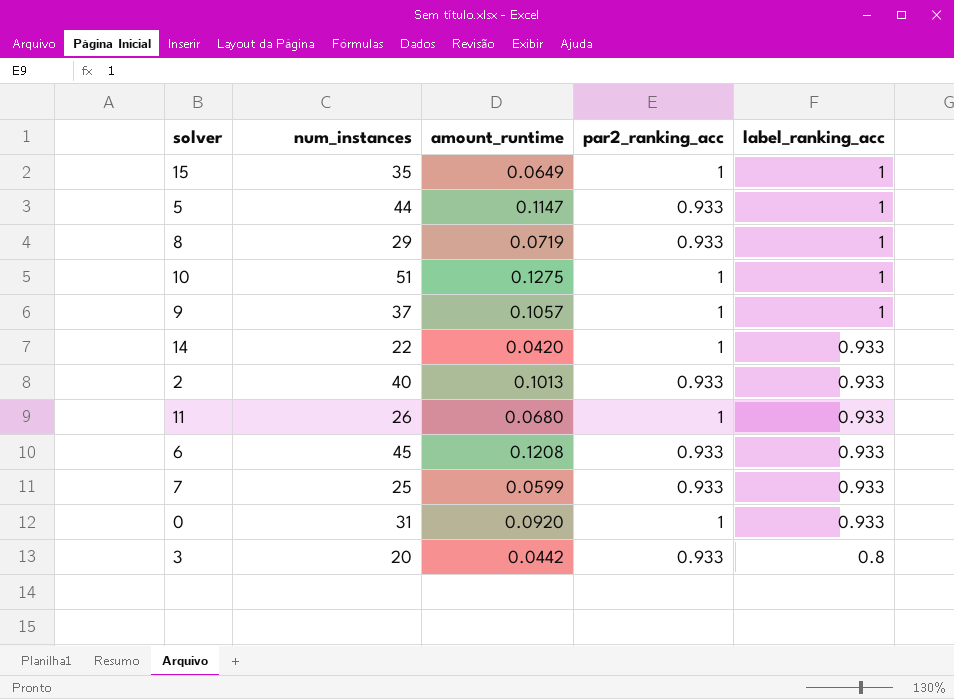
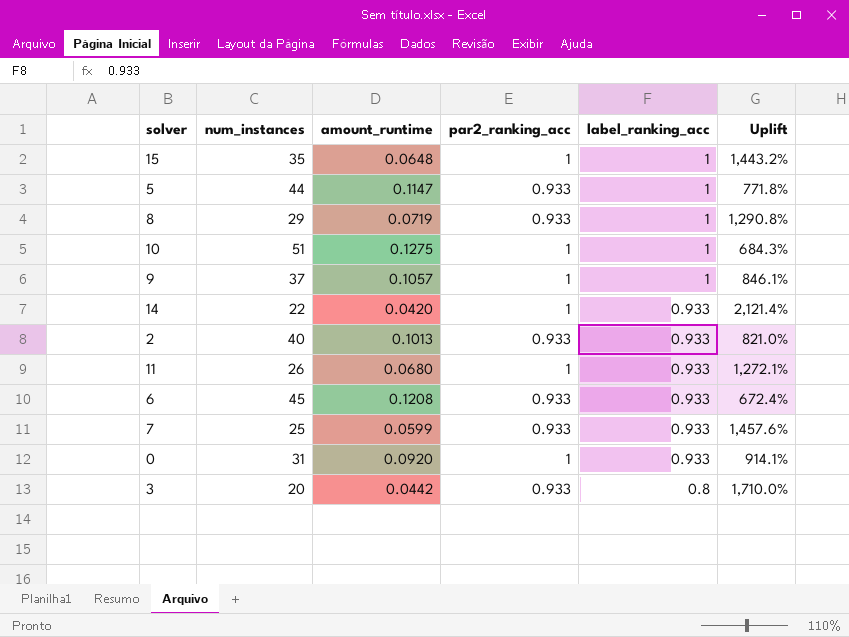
column Uplift | formula: none -> ([label_ranking_acc] - [amount_runtime]) / [amount_runtime]
15 | amount_runtime: 0.0649 -> 0.0648

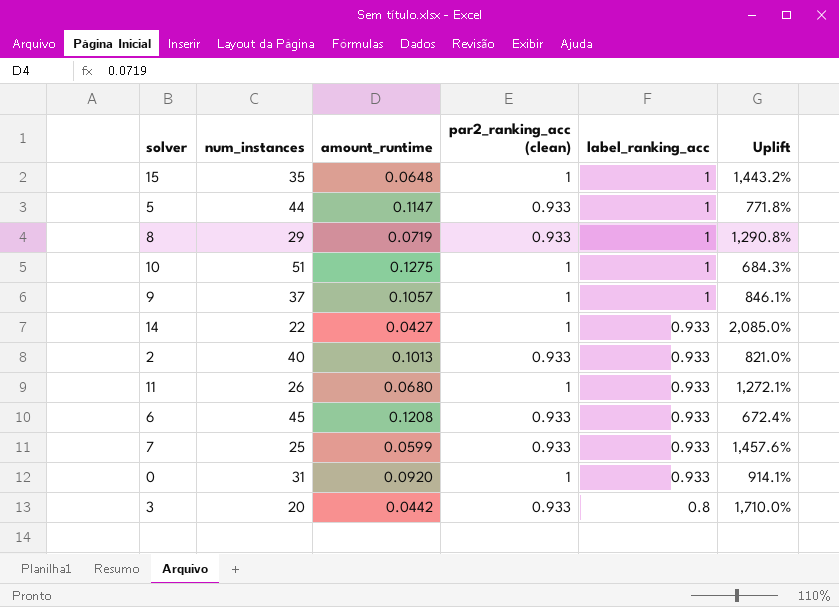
column name: par2_ranking_acc -> par2_ranking_acc (clean)
14 | amount_runtime: 0.0420 -> 0.0427
14 | Uplift: 2,121.4% -> 2,085.0%

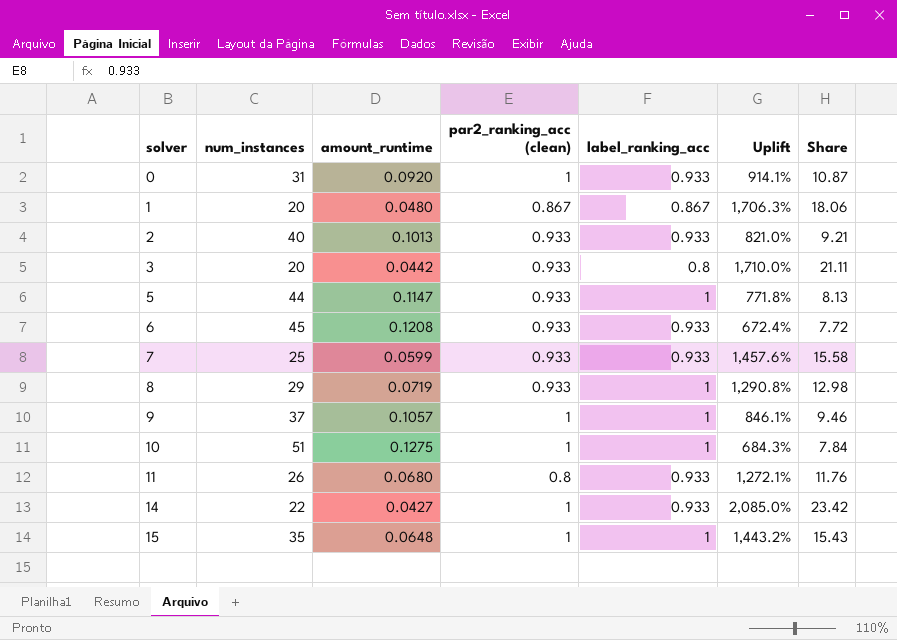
row order: label_ranking_acc descending -> solver ascending
column Share | formula: none -> [par2_ranking_acc (clean)] / [amount_runtime]
row 1: none -> 20 | 0.0480 | 0.867 | 0.867 | 1,706.3% | 18.06
11 | par2_ranking_acc (clean): 1 -> 0.8

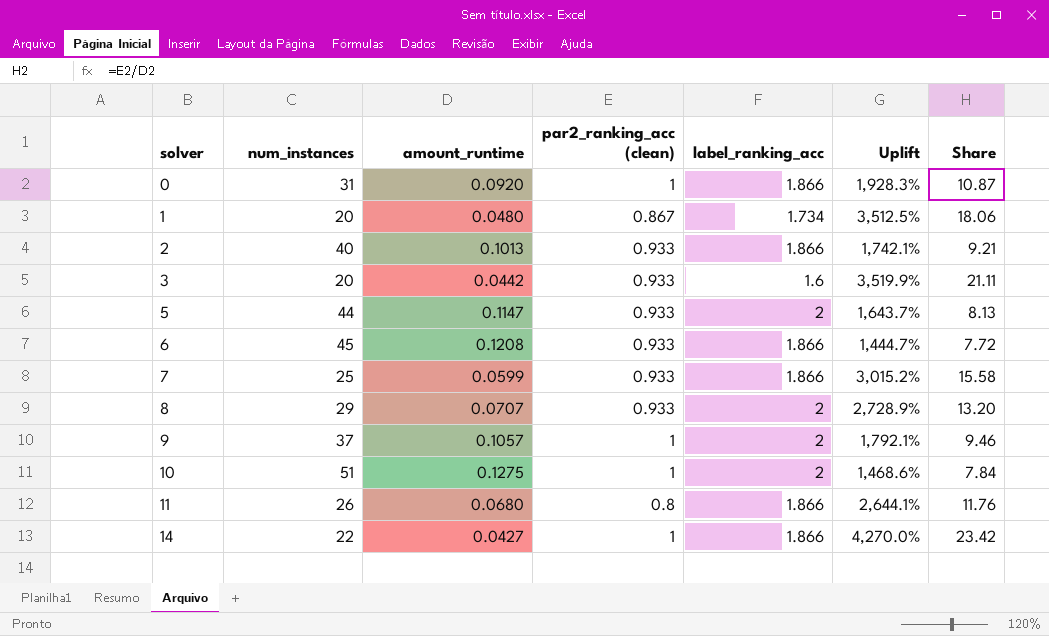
row 15: 35 | 0.0648 | 1 | 1 | 1,443.2% | 15.43 -> none
0 | label_ranking_acc: 0.933 -> 1.866
0 | Uplift: 914.1% -> 1,928.3%
1 | label_ranking_acc: 0.867 -> 1.734
1 | Uplift: 1,706.3% -> 3,512.5%
2 | label_ranking_acc: 0.933 -> 1.866
2 | Uplift: 821.0% -> 1,742.1%
3 | label_ranking_acc: 0.8 -> 1.6
3 | Uplift: 1,710.0% -> 3,519.9%
5 | label_ranking_acc: 1 -> 2
5 | Uplift: 771.8% -> 1,643.7%
6 | label_ranking_acc: 0.933 -> 1.866
6 | Uplift: 672.4% -> 1,444.7%
7 | label_ranking_acc: 0.933 -> 1.866
7 | Uplift: 1,457.6% -> 3,015.2%
8 | amount_runtime: 0.0719 -> 0.0707
8 | label_ranking_acc: 1 -> 2
8 | Uplift: 1,290.8% -> 2,728.9%
8 | Share: 12.98 -> 13.20
9 | label_ranking_acc: 1 -> 2
9 | Uplift: 846.1% -> 1,792.1%
10 | label_ranking_acc: 1 -> 2
10 | Uplift: 684.3% -> 1,468.6%
11 | label_ranking_acc: 0.933 -> 1.866
11 | Uplift: 1,272.1% -> 2,644.1%
14 | label_ranking_acc: 0.933 -> 1.866
14 | Uplift: 2,085.0% -> 4,270.0%

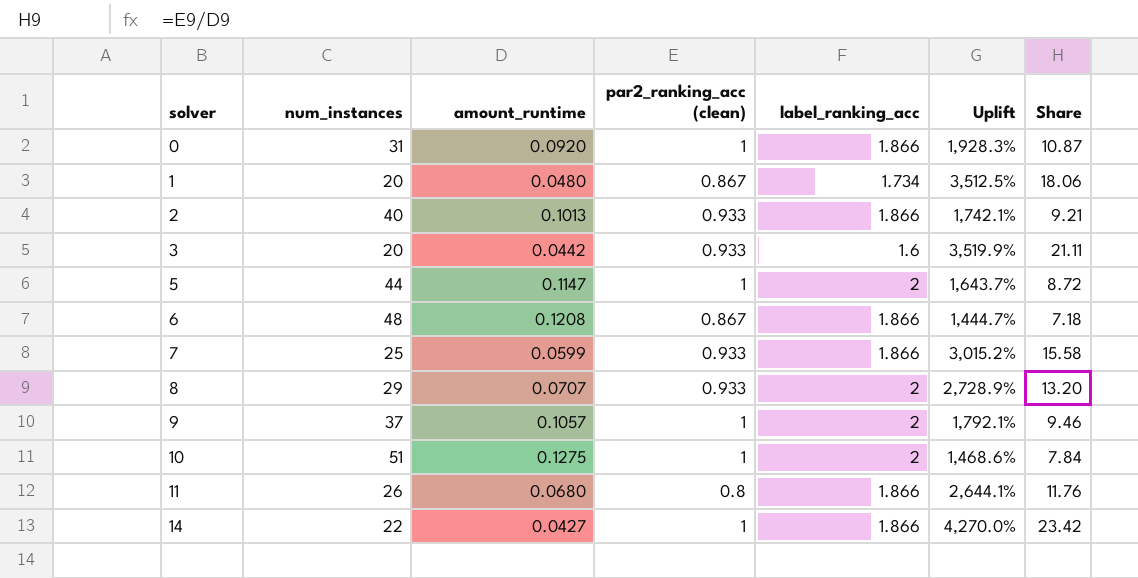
5 | par2_ranking_acc (clean): 0.933 -> 1
5 | Share: 8.13 -> 8.72
6 | num_instances: 45 -> 48
6 | par2_ranking_acc (clean): 0.933 -> 0.867
6 | Share: 7.72 -> 7.18

